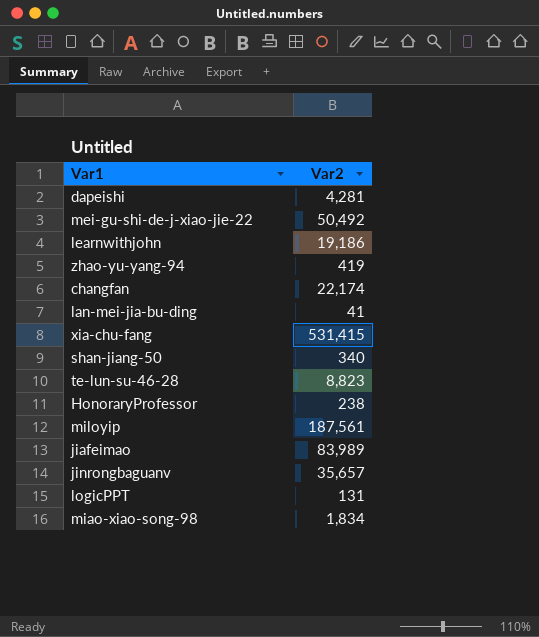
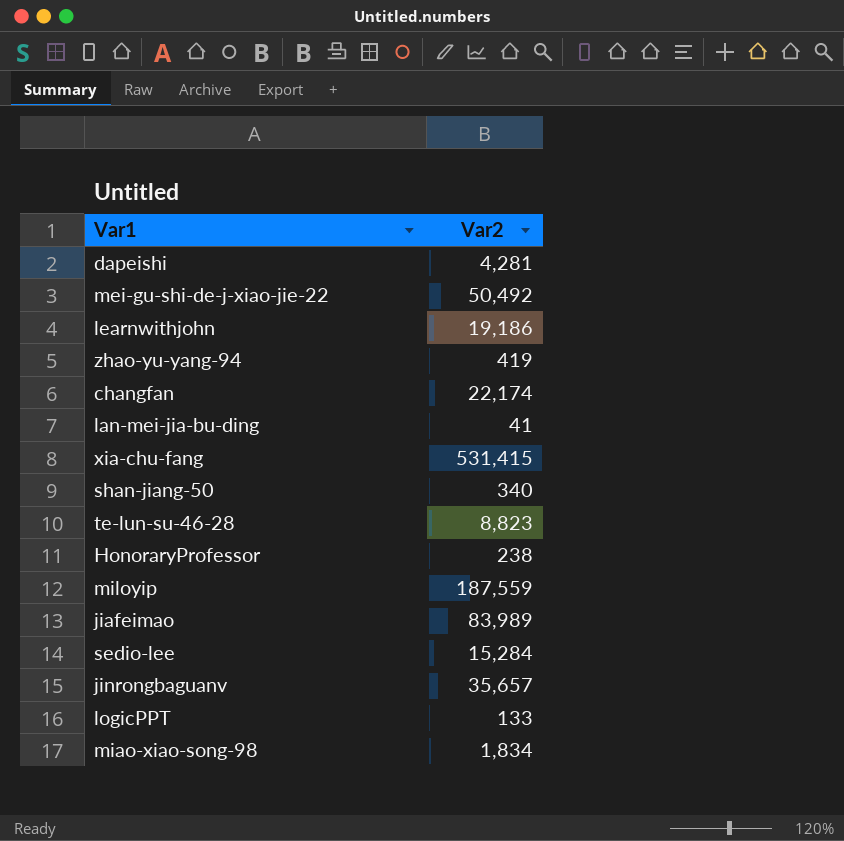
miloyip | Var2: 187,561 -> 187,559
row sedio-lee: none -> 15,284
logicPPT | Var2: 131 -> 133

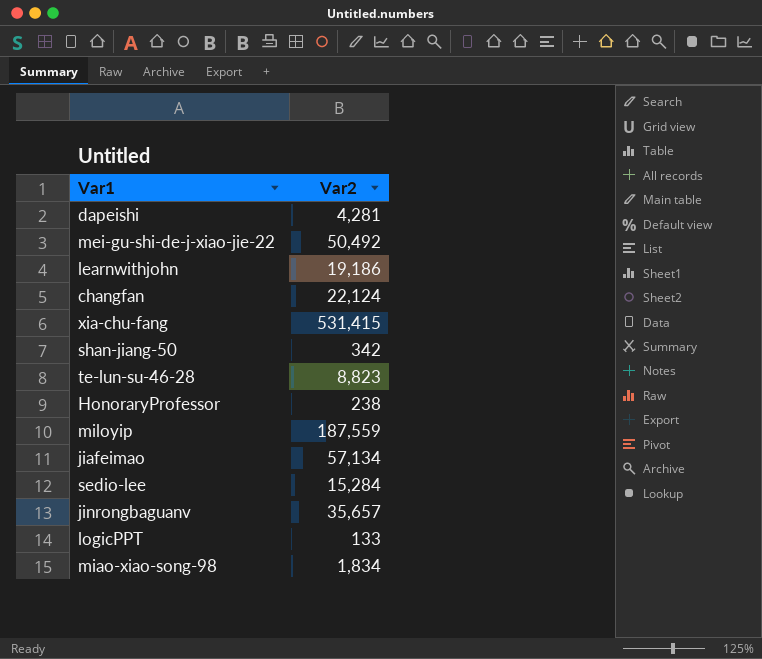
row zhao-yu-yang-94: 419 -> none
row lan-mei-jia-bu-ding: 41 -> none
changfan | Var2: 22,174 -> 22,124
shan-jiang-50 | Var2: 340 -> 342
jiafeimao | Var2: 83,989 -> 57,134

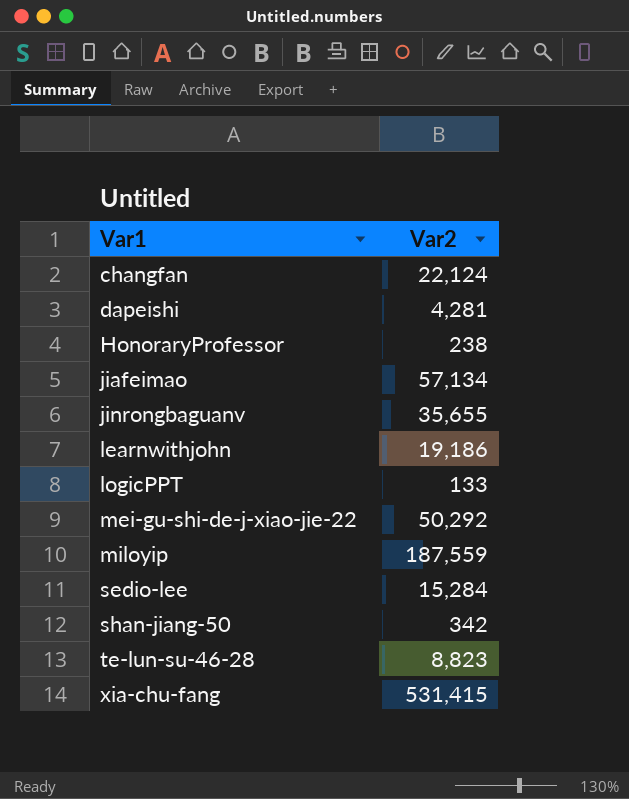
row order: none -> Var1 ascending
row miao-xiao-song-98: 1,834 -> none
jinrongbaguanv | Var2: 35,657 -> 35,655
mei-gu-shi-de-j-xiao-jie-22 | Var2: 50,492 -> 50,292

